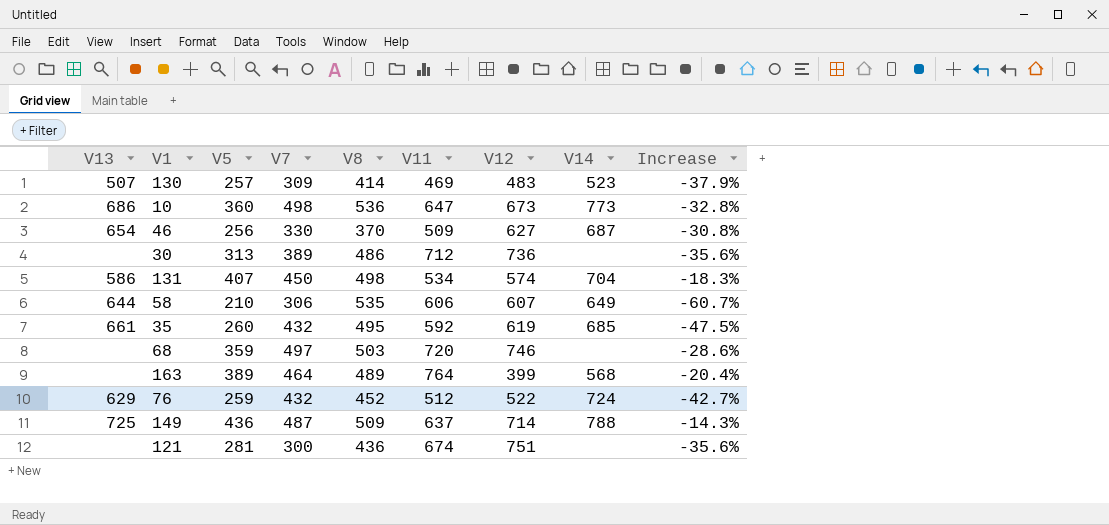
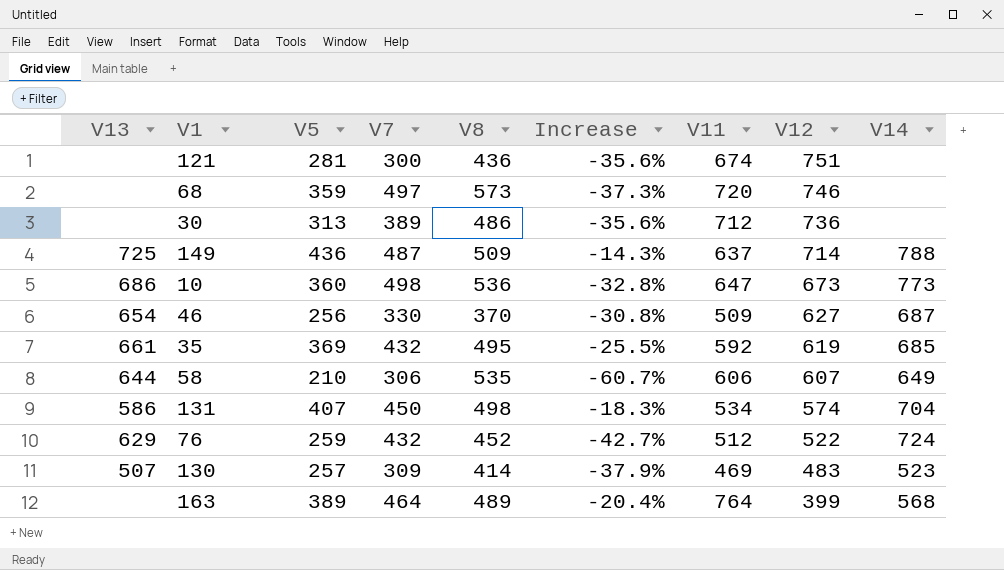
row order: none -> V12 descending
column Increase | position: 9 -> 6
68 | V8: 503 -> 573
68 | Increase: -28.6% -> -37.3%
35 | V5: 260 -> 369
35 | Increase: -47.5% -> -25.5%

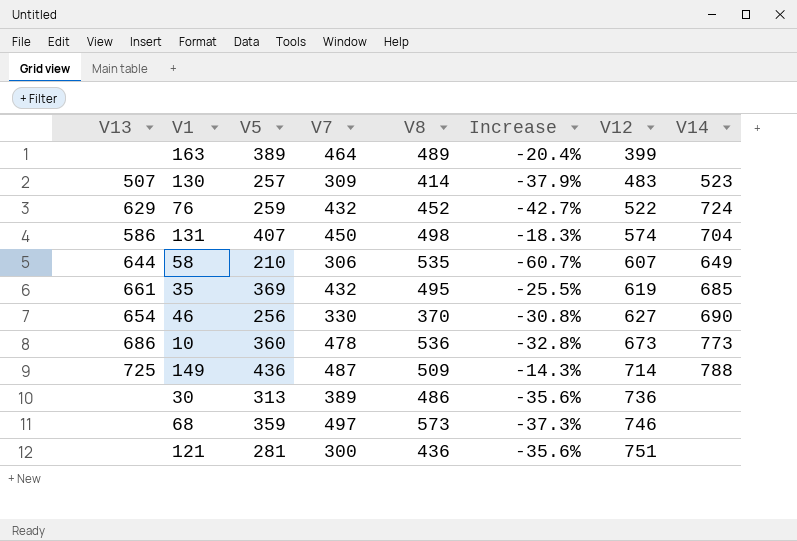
row order: V12 descending -> V12 ascending
column V11 | position: 7 -> none
163 | V14: 568 -> none
46 | V14: 687 -> 690
10 | V7: 498 -> 478

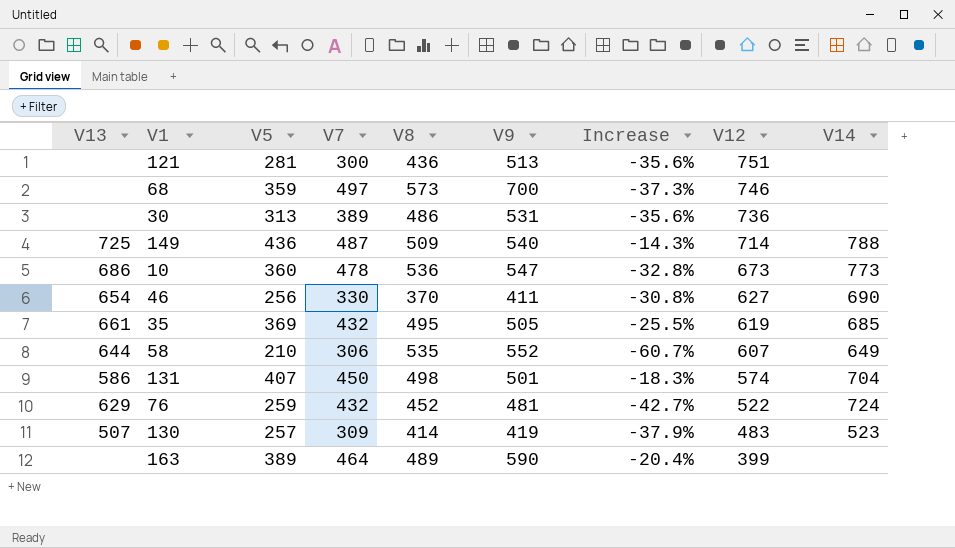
row order: V12 ascending -> V12 descending
column V9 | position: none -> 6

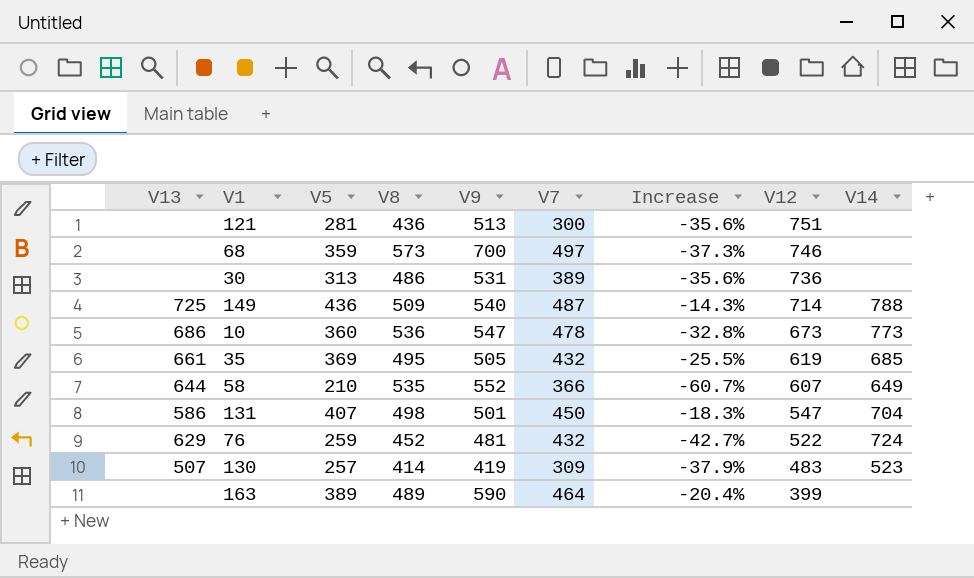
column V7 | position: 4 -> 6
row 46: 654 | 256 | 330 | 370 | 411 | -30.8% | 627 | 690 -> none
58 | V7: 306 -> 366
131 | V12: 574 -> 547

